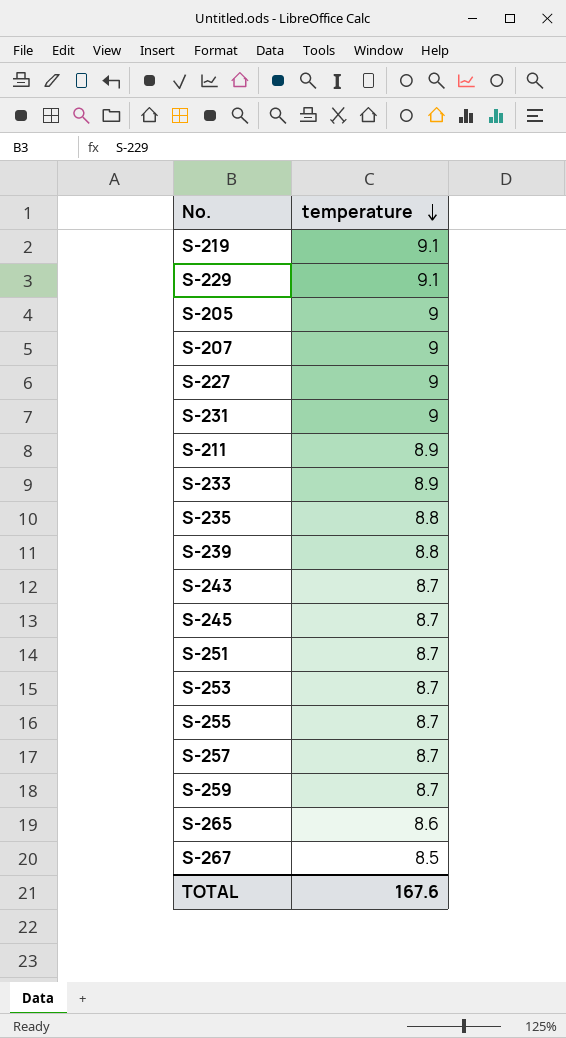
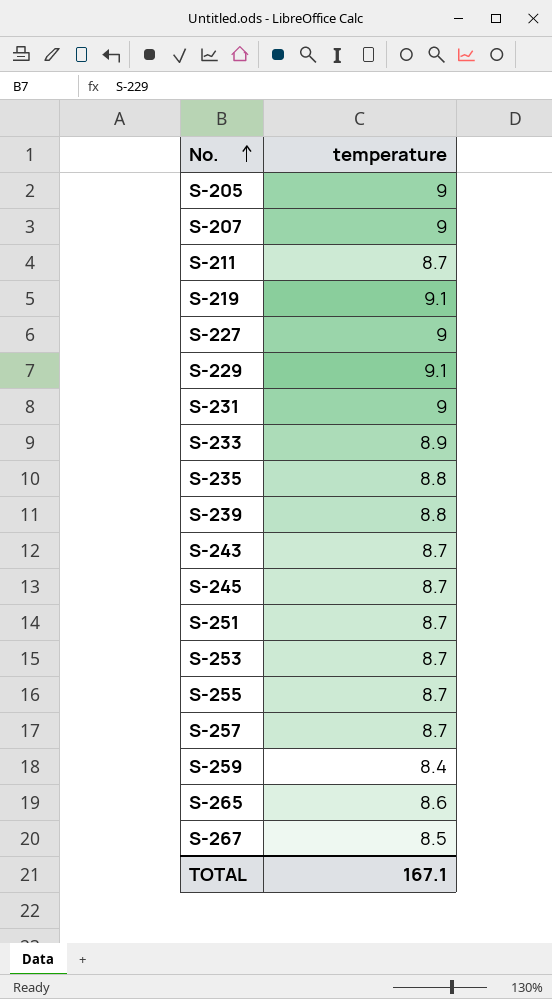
row order: temperature descending -> No. ascending
S-211 | temperature: 8.9 -> 8.7
S-259 | temperature: 8.7 -> 8.4
TOTAL | temperature: 167.6 -> 167.1

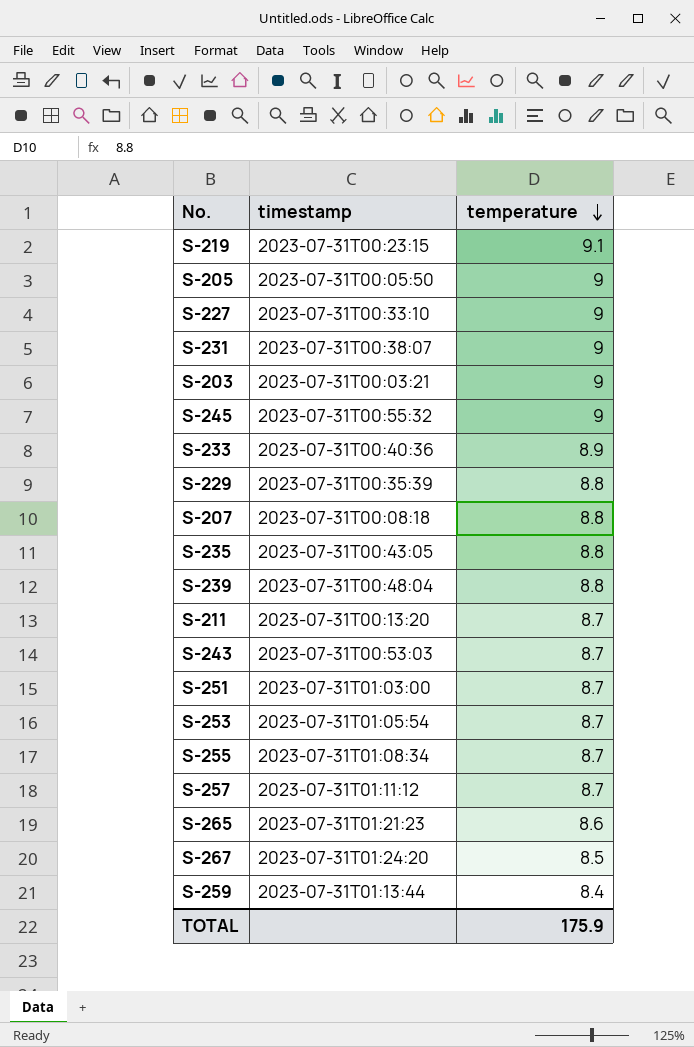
row order: No. ascending -> temperature descending
column timestamp | position: none -> 2
row S-203: none -> 2023-07-31T00:03:21 | 9
S-245 | temperature: 8.7 -> 9
S-229 | temperature: 9.1 -> 8.8
S-207 | temperature: 9 -> 8.8
TOTAL | temperature: 167.1 -> 175.9

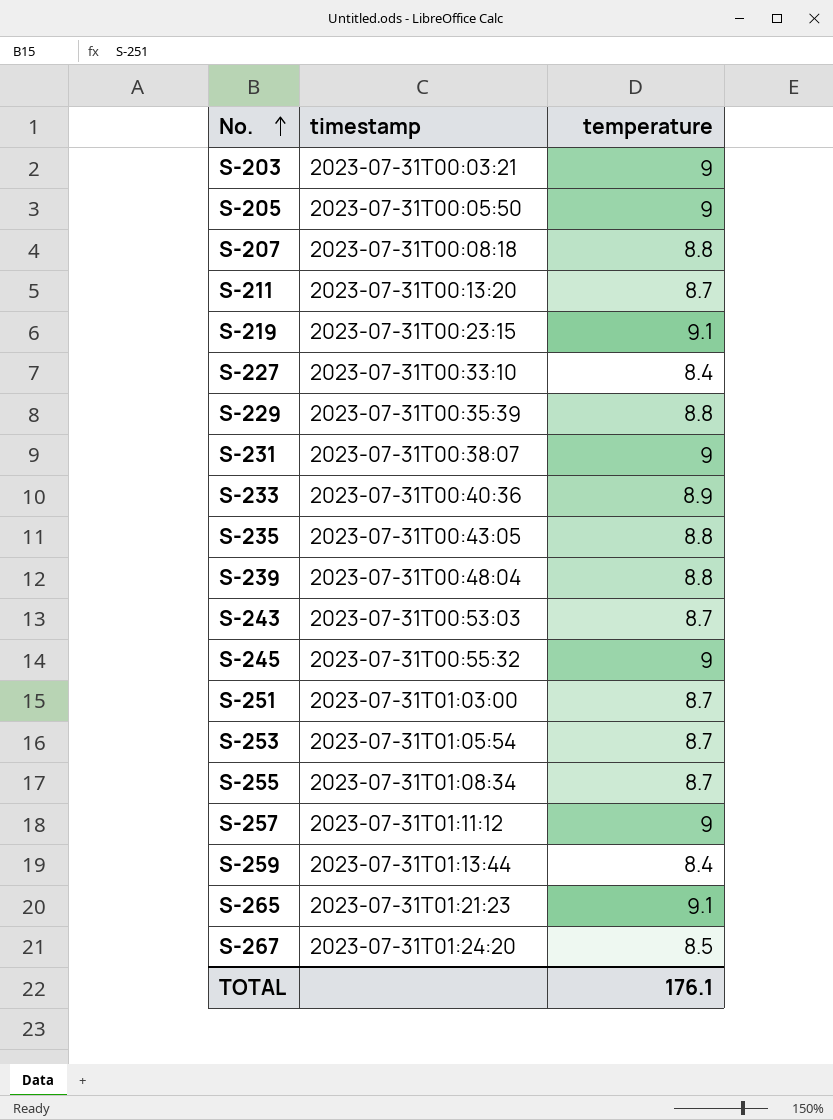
row order: temperature descending -> No. ascending
S-227 | temperature: 9 -> 8.4
S-257 | temperature: 8.7 -> 9
S-265 | temperature: 8.6 -> 9.1
TOTAL | temperature: 175.9 -> 176.1

